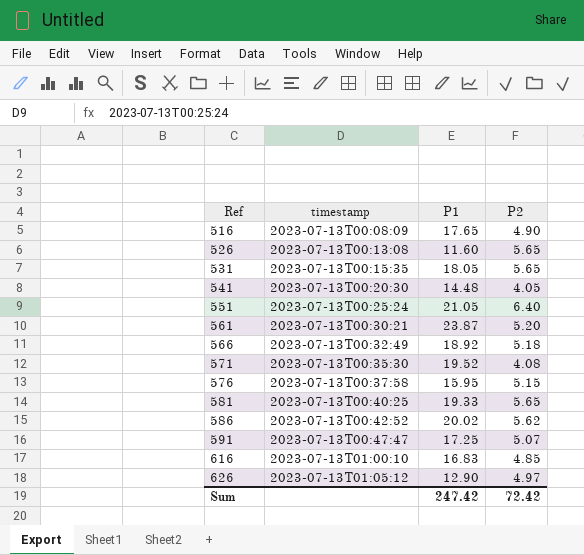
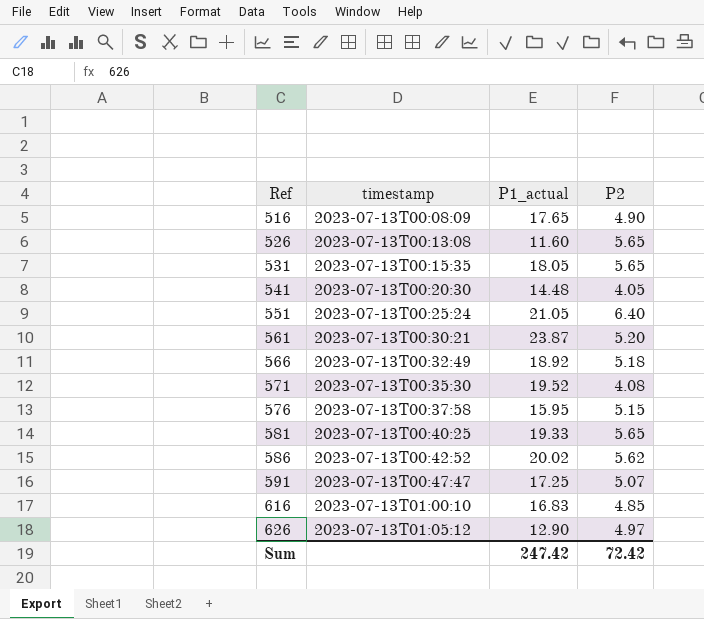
column name: P1 -> P1_actual

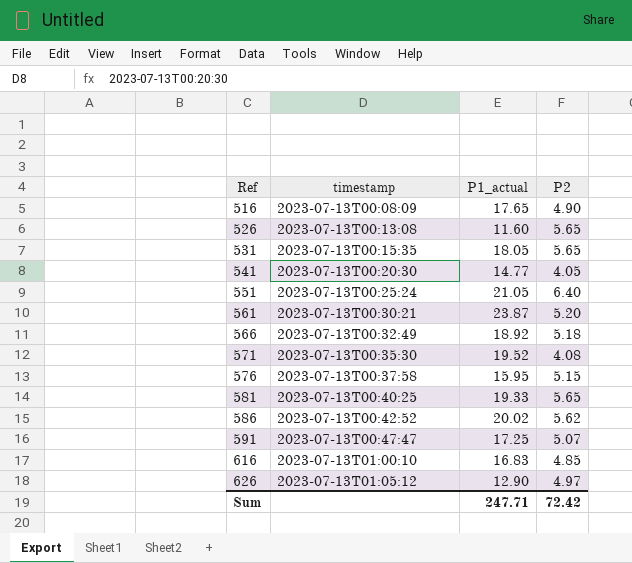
541 | P1_actual: 14.48 -> 14.77
Sum | P1_actual: 247.42 -> 247.71

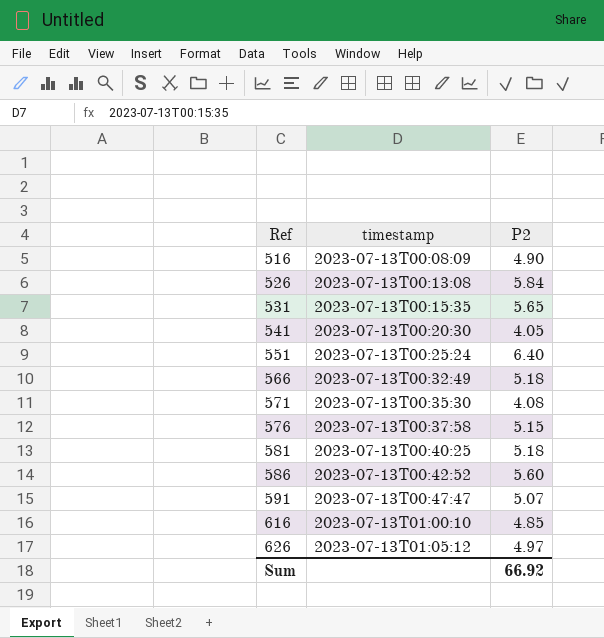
column P1_actual | position: 3 -> none
row 561: 2023-07-13T00:30:21 | 23.87 | 5.20 -> none
526 | P2: 5.65 -> 5.84
581 | P2: 5.65 -> 5.18
586 | P2: 5.62 -> 5.60
Sum | P2: 72.42 -> 66.92

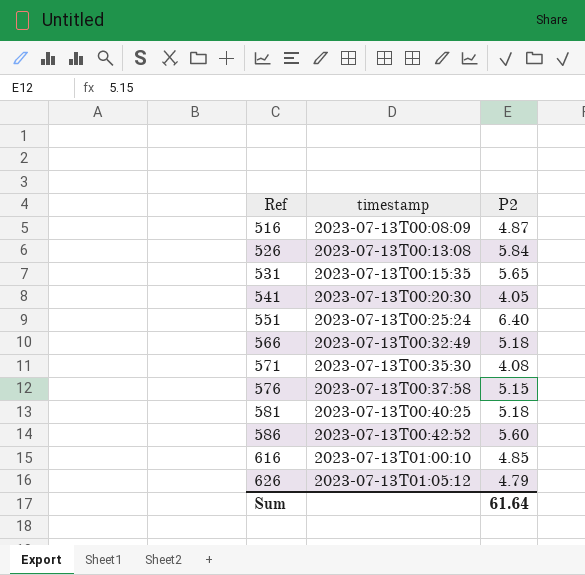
row 591: 2023-07-13T00:47:47 | 5.07 -> none
516 | P2: 4.90 -> 4.87
626 | P2: 4.97 -> 4.79
Sum | P2: 66.92 -> 61.64

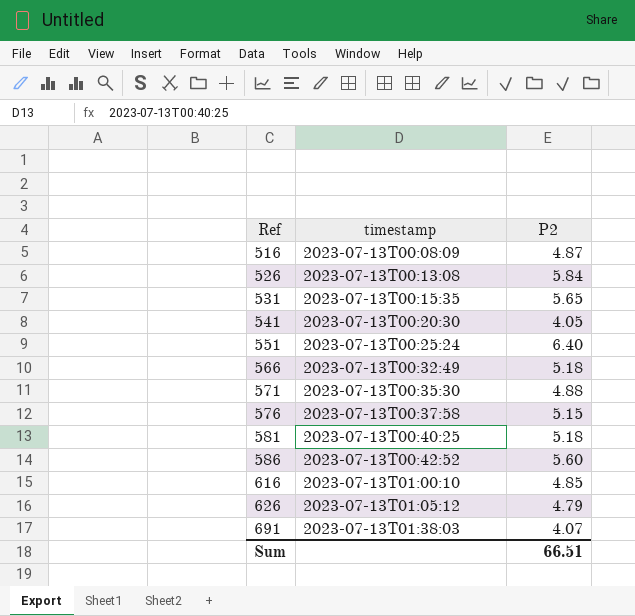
571 | P2: 4.08 -> 4.88
row 691: none -> 2023-07-13T01:38:03 | 4.07
Sum | P2: 61.64 -> 66.51

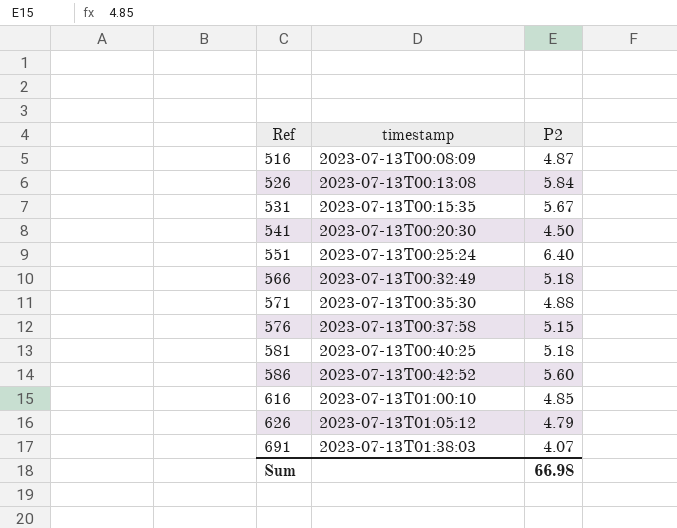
531 | P2: 5.65 -> 5.67
541 | P2: 4.05 -> 4.50
Sum | P2: 66.51 -> 66.98

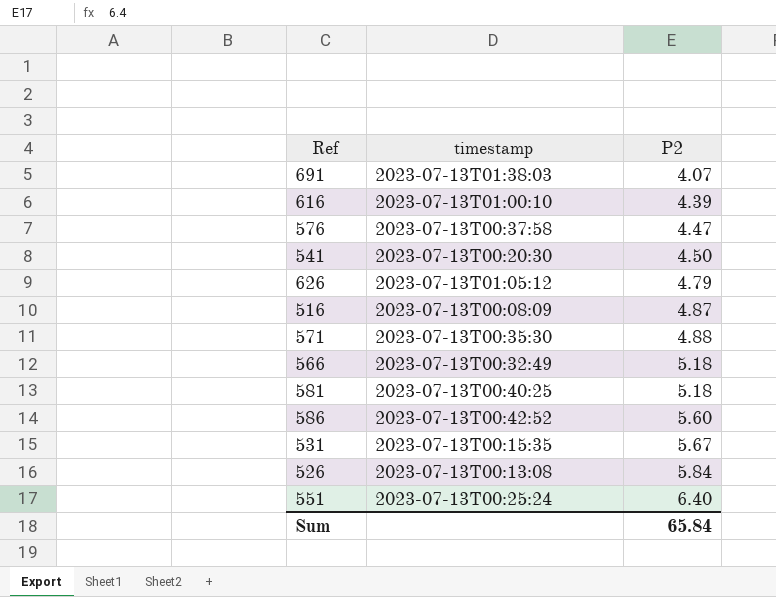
row order: Ref ascending -> P2 ascending
616 | P2: 4.85 -> 4.39
576 | P2: 5.15 -> 4.47
Sum | P2: 66.98 -> 65.84

